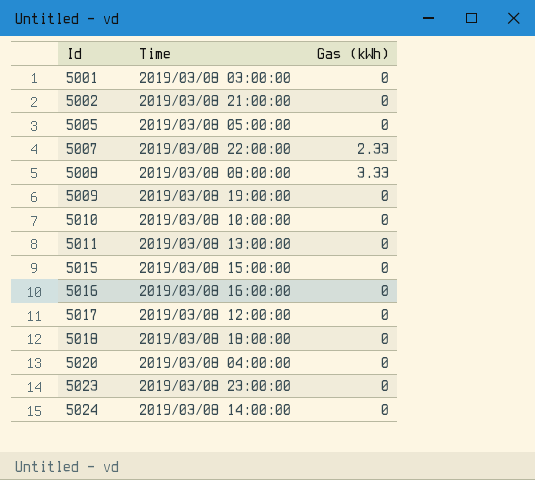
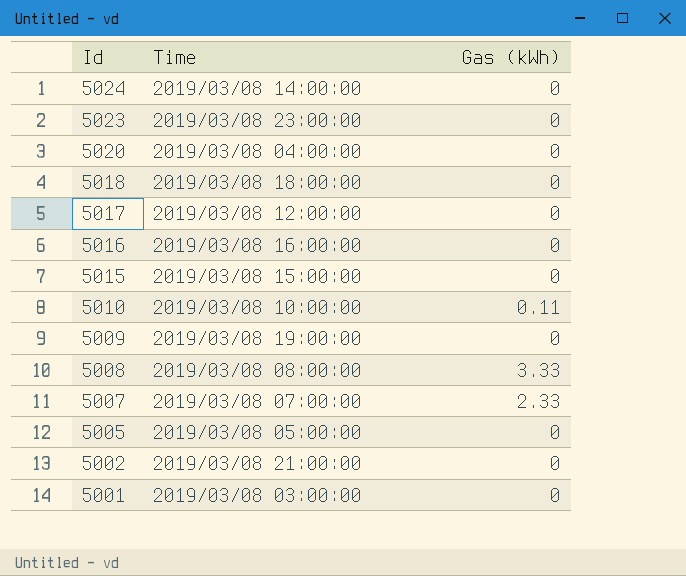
row order: Id ascending -> Id descending
row 5011: 2019/03/08 13:00:00 | 0 -> none
5010 | Gas (kWh): 0 -> 0.11
5007 | Time: 2019/03/08 22:00:00 -> 2019/03/08 07:00:00

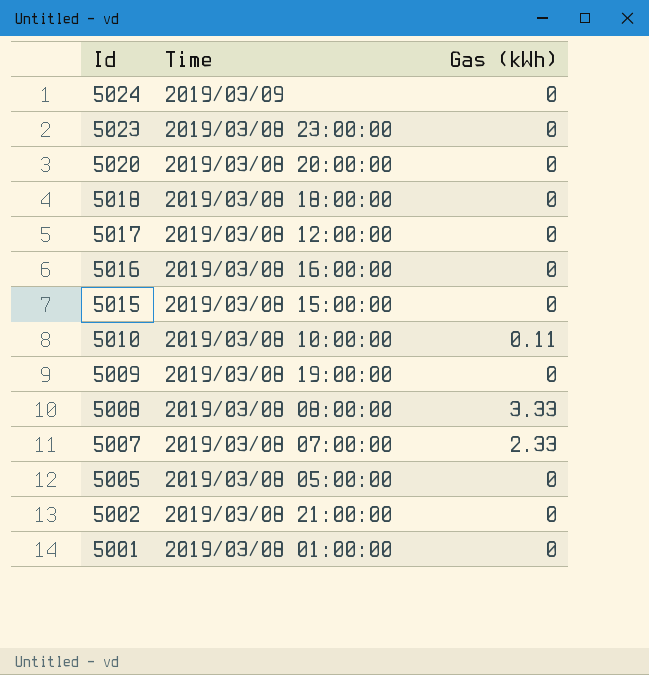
5024 | Time: 2019/03/08 14:00:00 -> 2019/03/09
5020 | Time: 2019/03/08 04:00:00 -> 2019/03/08 20:00:00
5001 | Time: 2019/03/08 03:00:00 -> 2019/03/08 01:00:00

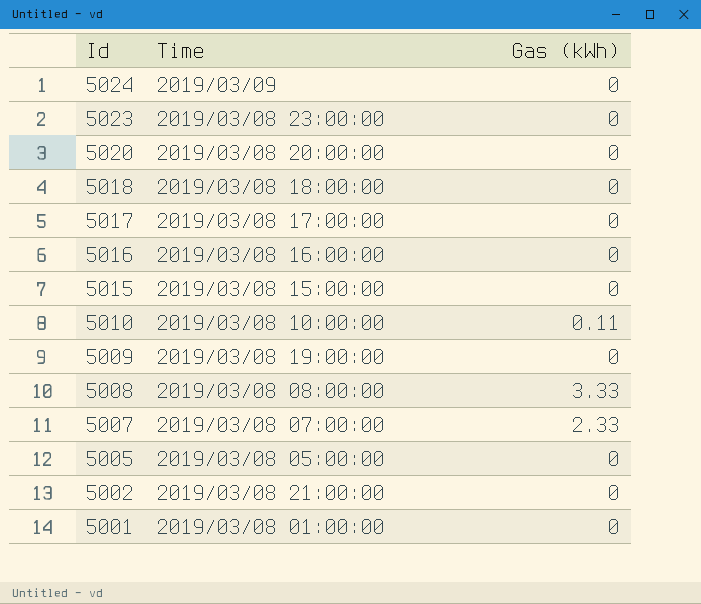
5017 | Time: 2019/03/08 12:00:00 -> 2019/03/08 17:00:00

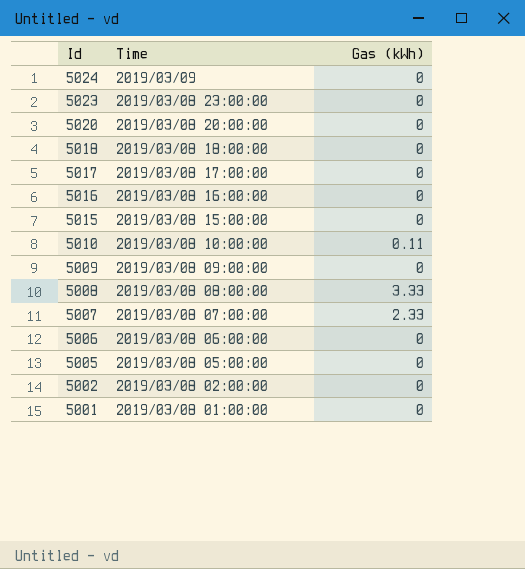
5009 | Time: 2019/03/08 19:00:00 -> 2019/03/08 09:00:00
row 5006: none -> 2019/03/08 06:00:00 | 0
5002 | Time: 2019/03/08 21:00:00 -> 2019/03/08 02:00:00

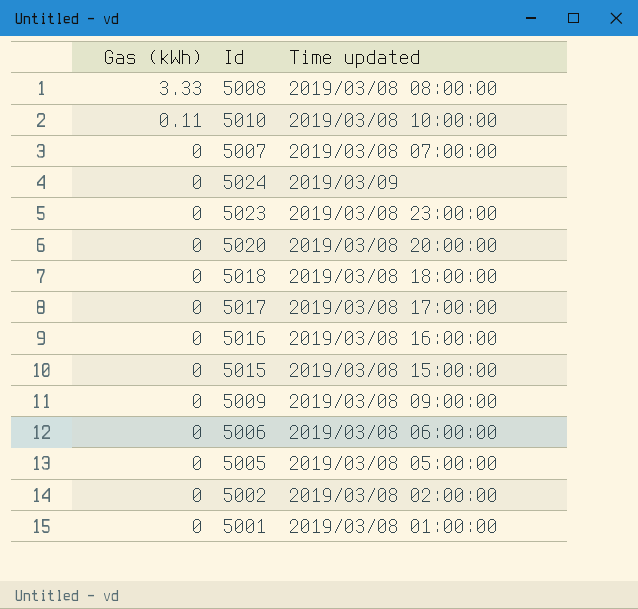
row order: Id descending -> Gas (kWh) descending
column Gas (kWh) | position: 3 -> 1
column name: Time -> Time updated
5007 | Gas (kWh): 2.33 -> 0

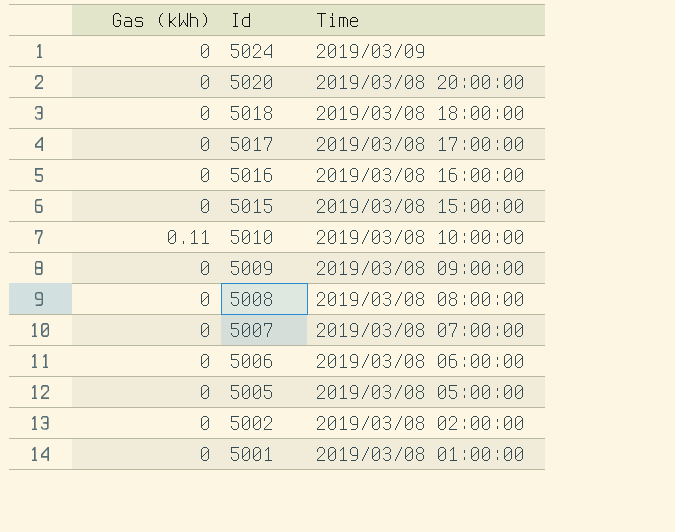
row order: Gas (kWh) descending -> Id descending
column name: Time updated -> Time
row 5023: 0 | 2019/03/08 23:00:00 -> none
5008 | Gas (kWh): 3.33 -> 0

